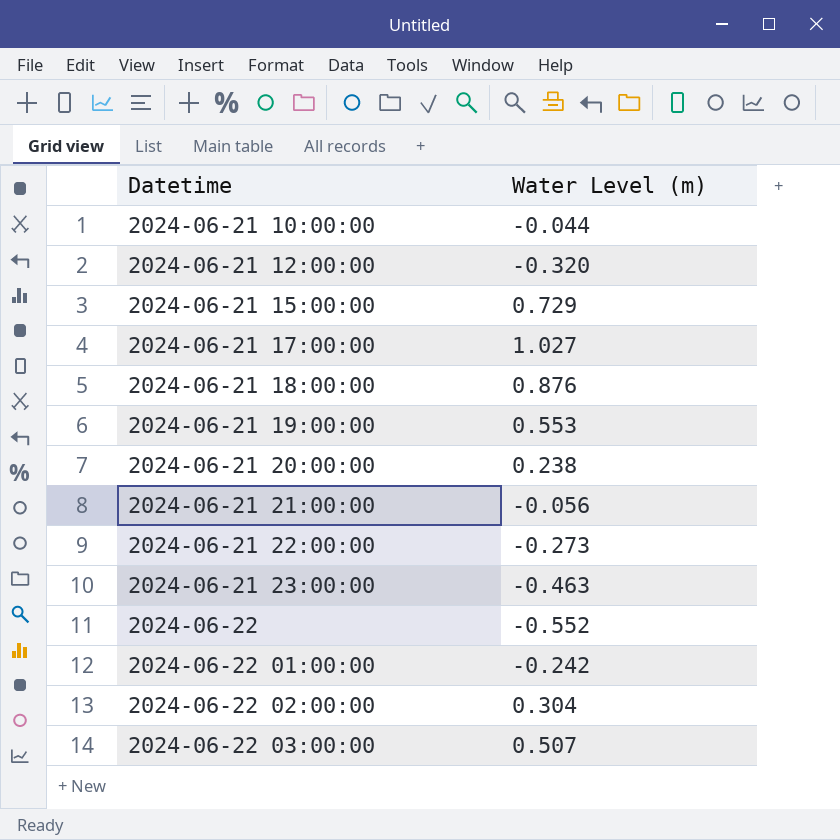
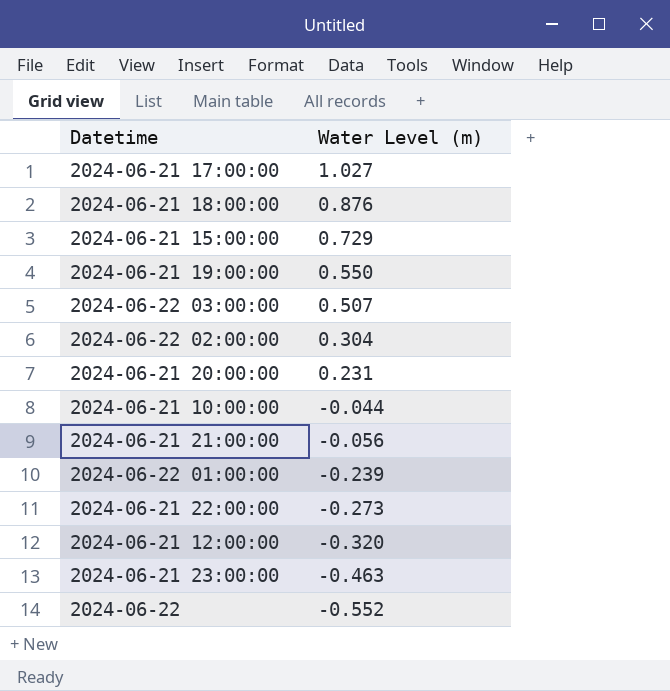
row order: Datetime ascending -> Water Level (m) descending
2024-06-21 19:00:00 | Water Level (m): 0.553 -> 0.550
2024-06-21 20:00:00 | Water Level (m): 0.238 -> 0.231
2024-06-22 01:00:00 | Water Level (m): -0.242 -> -0.239

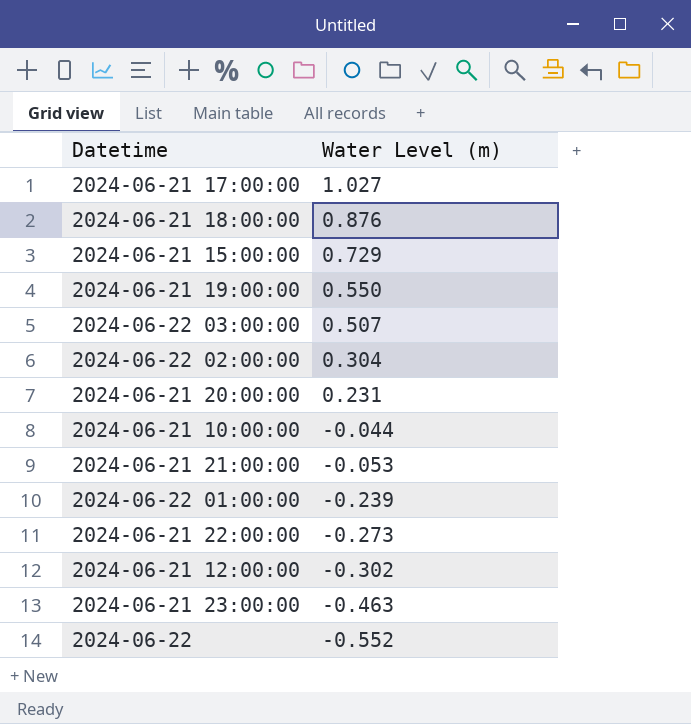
2024-06-21 21:00:00 | Water Level (m): -0.056 -> -0.053
2024-06-21 12:00:00 | Water Level (m): -0.320 -> -0.302

